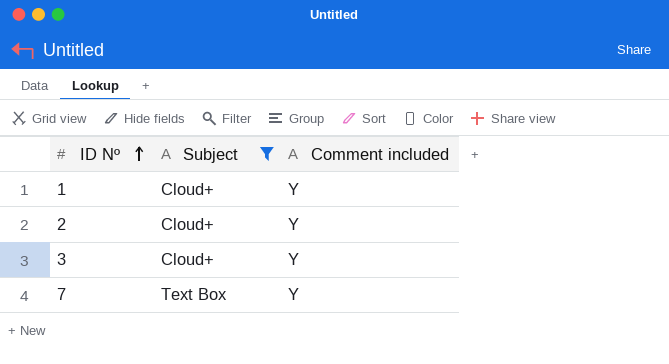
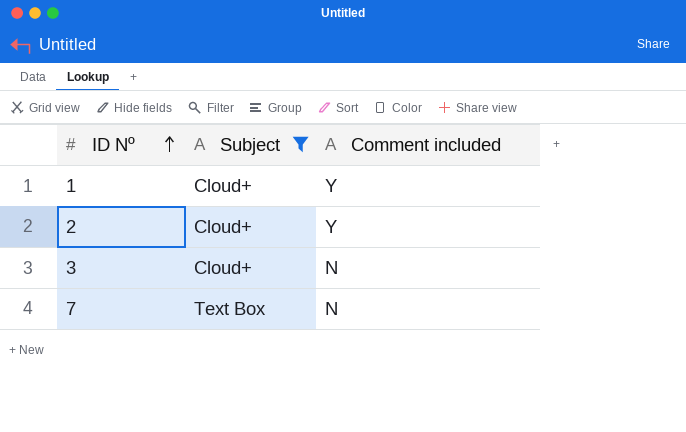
3 | Comment included: Y -> N
7 | Comment included: Y -> N

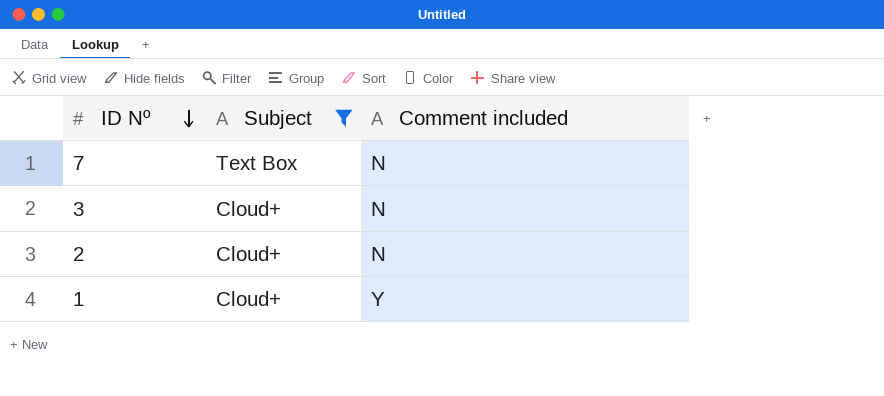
row order: ID Nº ascending -> ID Nº descending
2 | Comment included: Y -> N

